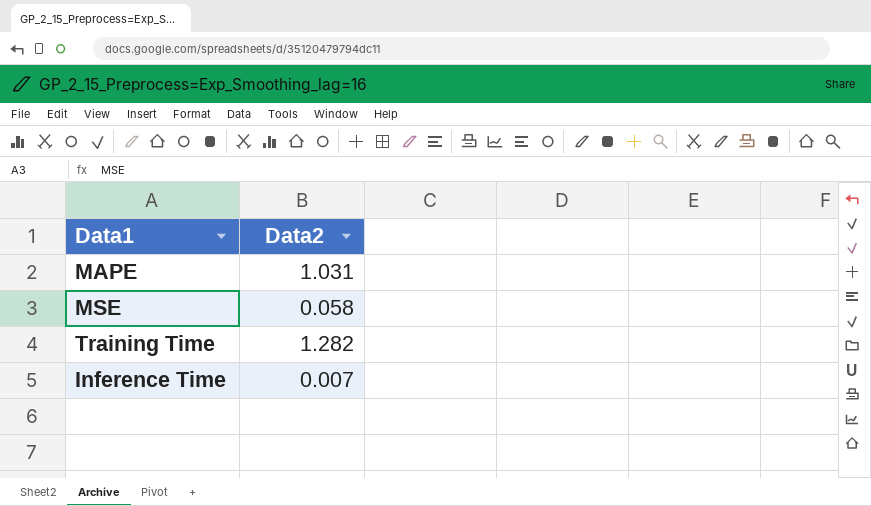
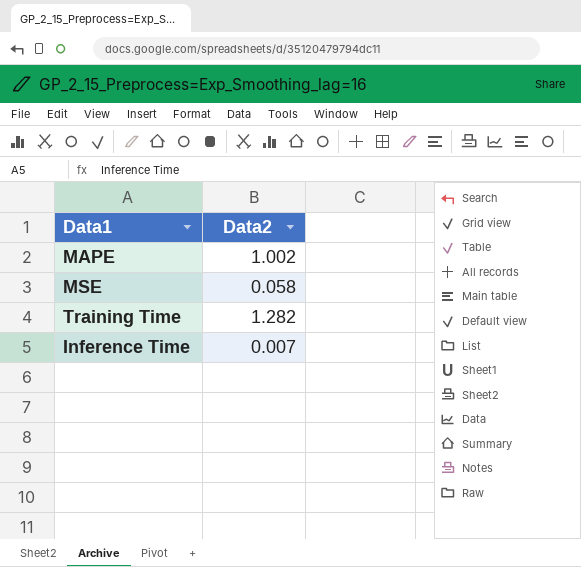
MAPE | Data2: 1.031 -> 1.002

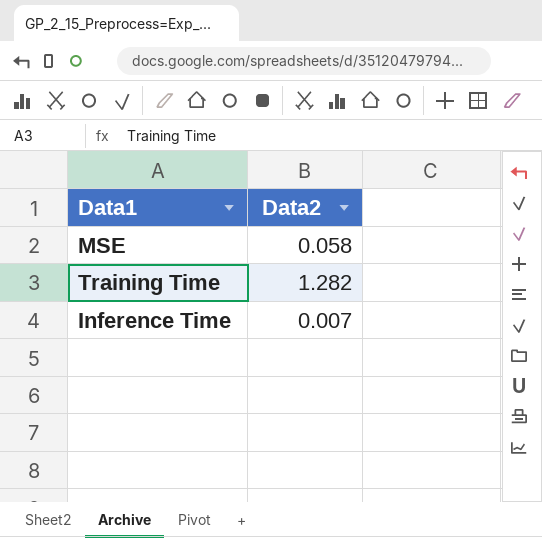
row MAPE: 1.002 -> none

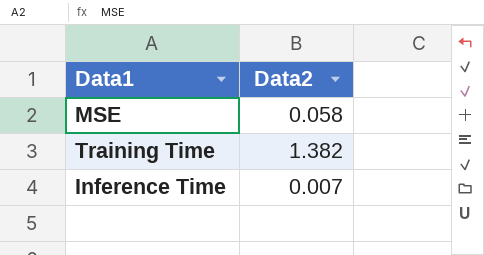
Training Time | Data2: 1.282 -> 1.382

